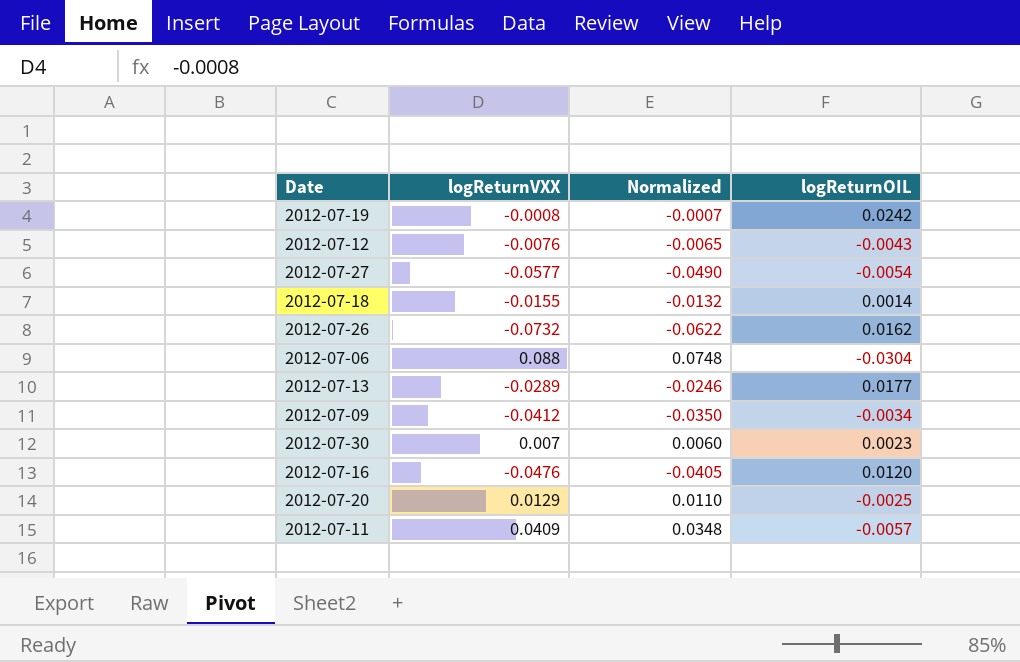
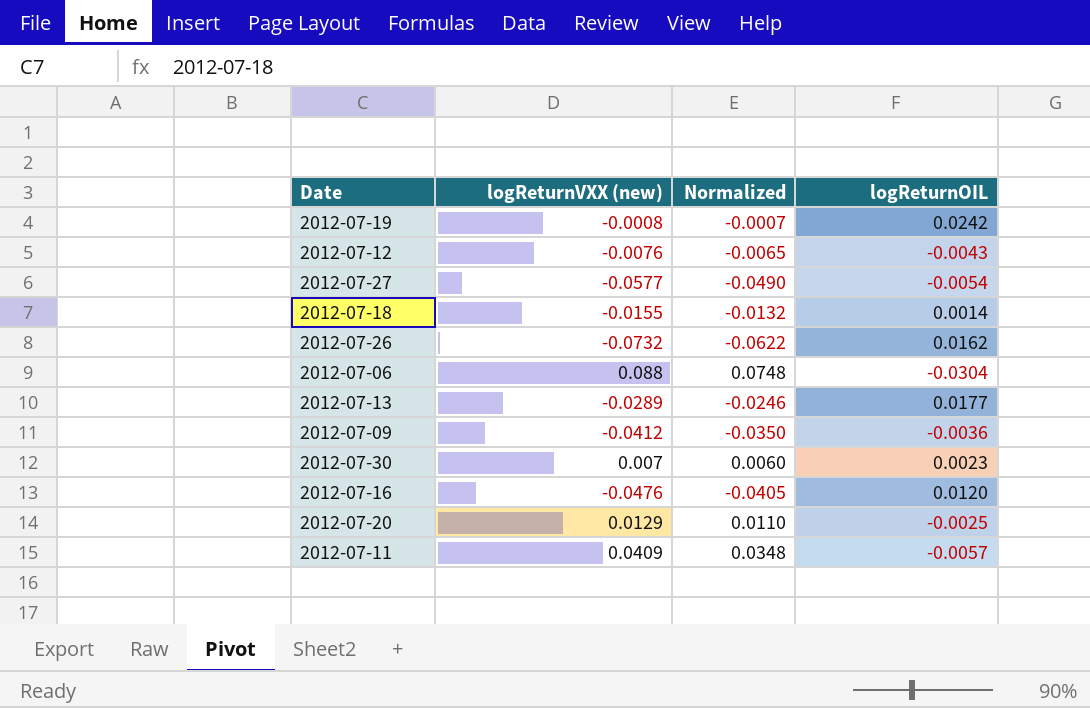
column name: logReturnVXX -> logReturnVXX (new)
2012-07-09 | logReturnOIL: -0.0034 -> -0.0036

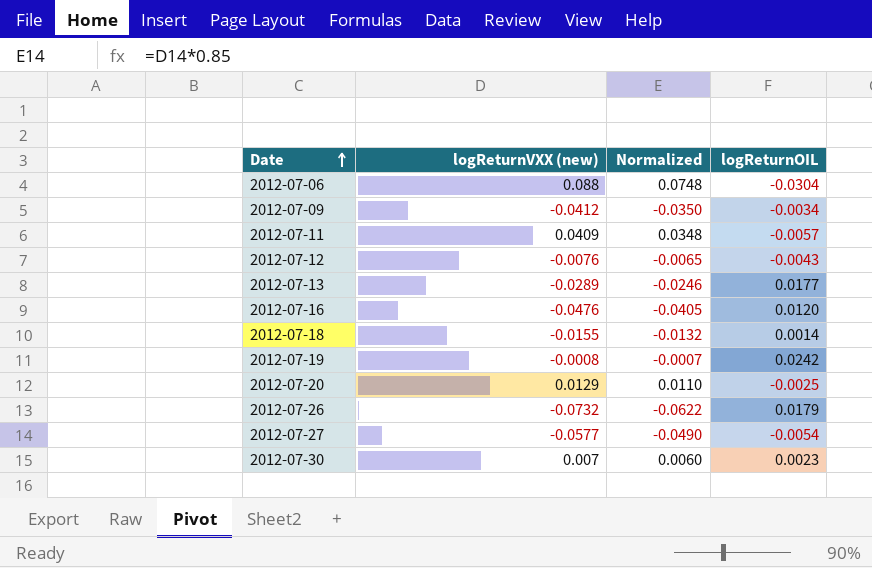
row order: none -> Date ascending
2012-07-09 | logReturnOIL: -0.0036 -> -0.0034
2012-07-26 | logReturnOIL: 0.0162 -> 0.0179

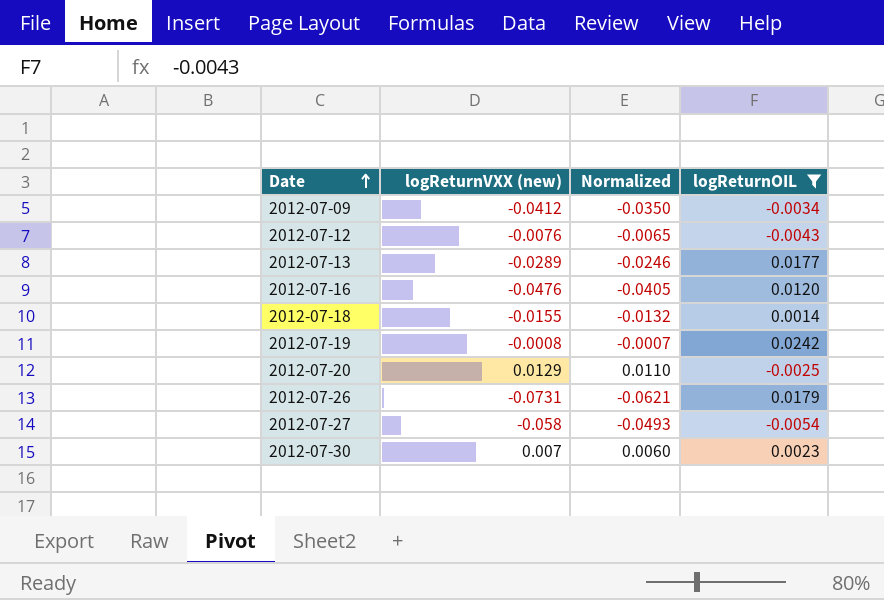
filter: none -> logReturnOIL >= -0.0054
2012-07-26 | logReturnVXX (new): -0.0732 -> -0.0731
2012-07-26 | Normalized: -0.0622 -> -0.0621
2012-07-27 | logReturnVXX (new): -0.0577 -> -0.058
2012-07-27 | Normalized: -0.0490 -> -0.0493

